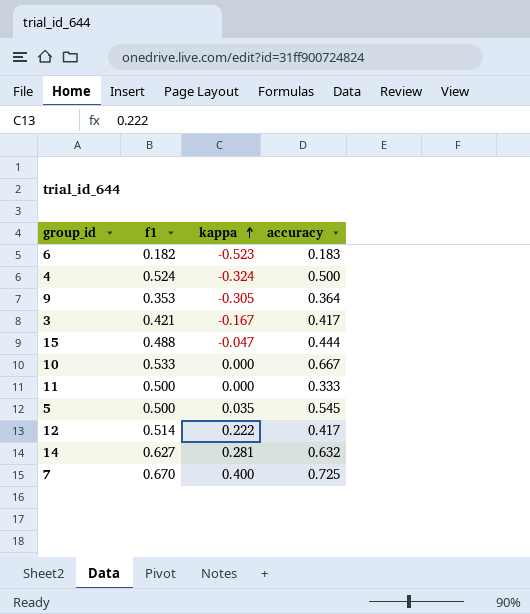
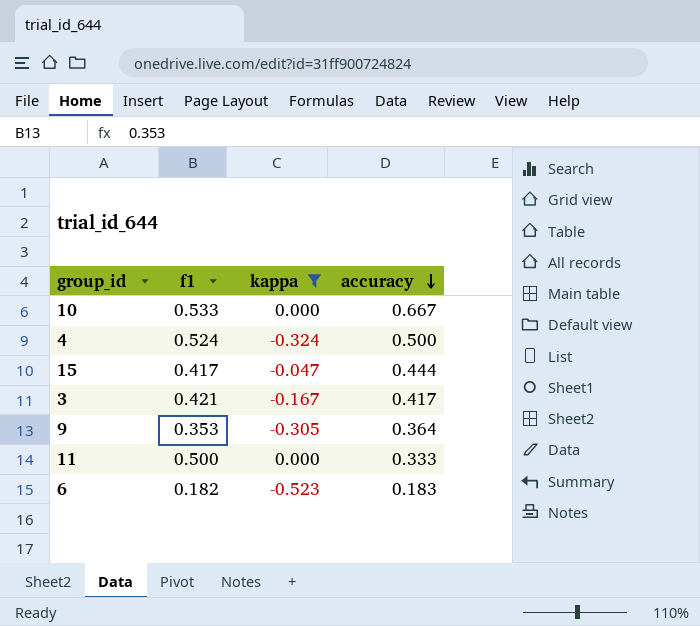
filter: none -> kappa <= 0.000
row order: kappa ascending -> accuracy descending
15 | f1: 0.488 -> 0.417

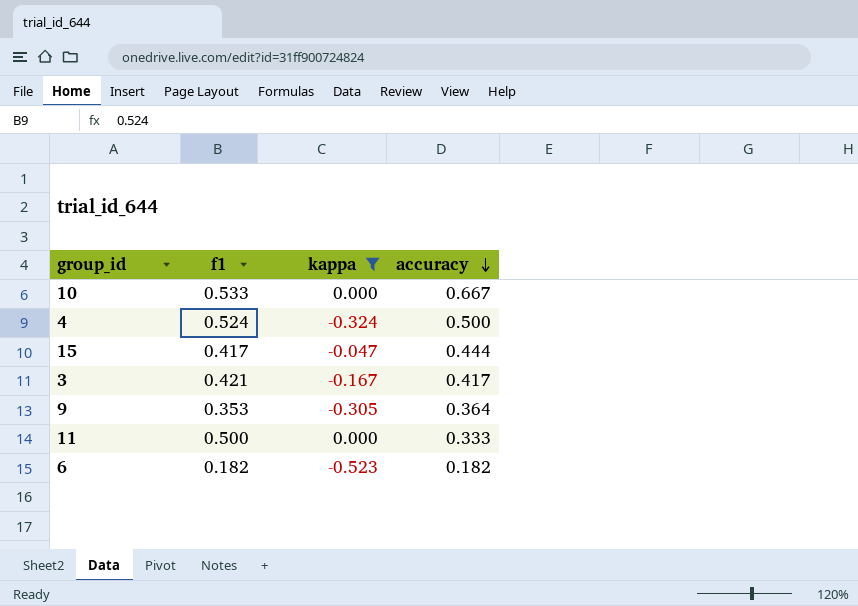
6 | accuracy: 0.183 -> 0.182

